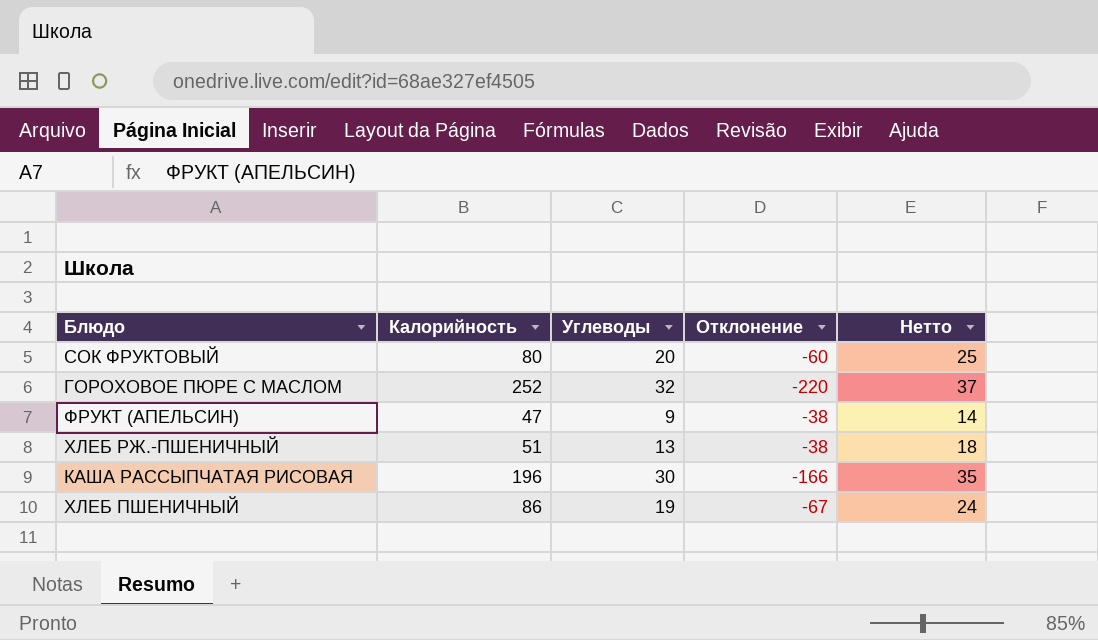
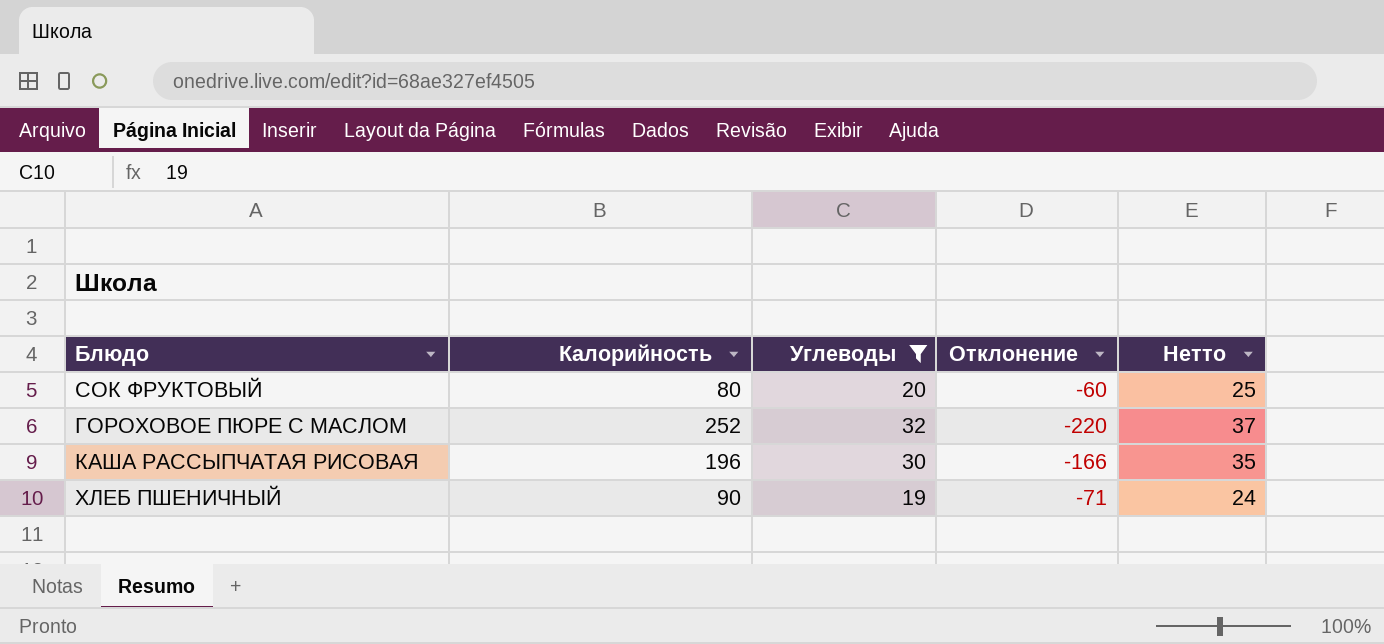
filter: none -> Углеводы >= 19
ХЛЕБ ПШЕНИЧНЫЙ | Калорийность: 86 -> 90
ХЛЕБ ПШЕНИЧНЫЙ | Отклонение: -67 -> -71

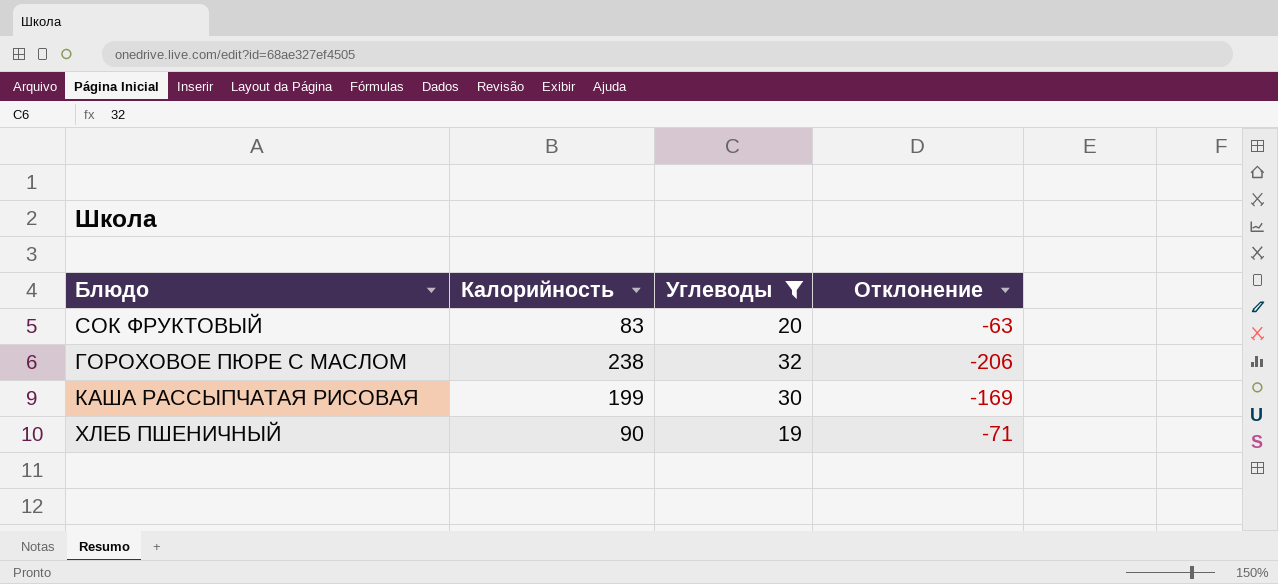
column Нетто | formula: [Углеводы] + 5 -> none
СОК ФРУКТОВЫЙ | Калорийность: 80 -> 83
СОК ФРУКТОВЫЙ | Отклонение: -60 -> -63
ГОРОХОВОЕ ПЮРЕ С МАСЛОМ | Калорийность: 252 -> 238
ГОРОХОВОЕ ПЮРЕ С МАСЛОМ | Отклонение: -220 -> -206
КАША РАССЫПЧАТАЯ РИСОВАЯ | Калорийность: 196 -> 199
КАША РАССЫПЧАТАЯ РИСОВАЯ | Отклонение: -166 -> -169

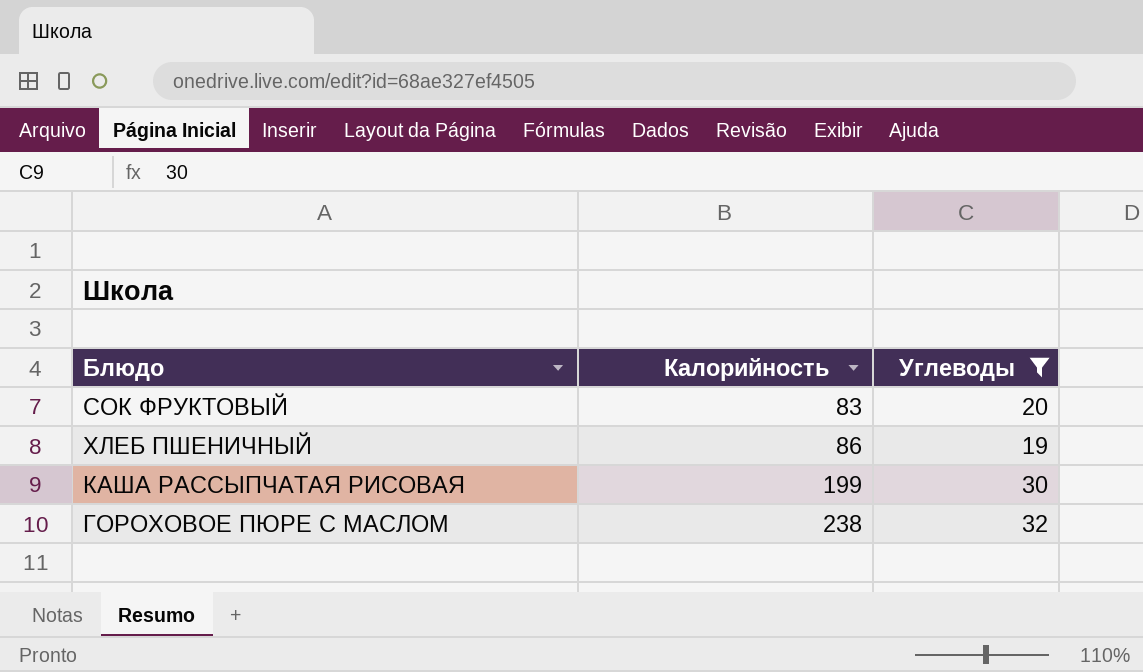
row order: none -> Калорийность ascending
column Отклонение | formula: [Углеводы] - [Калорийность] -> none
ХЛЕБ ПШЕНИЧНЫЙ | Калорийность: 90 -> 86

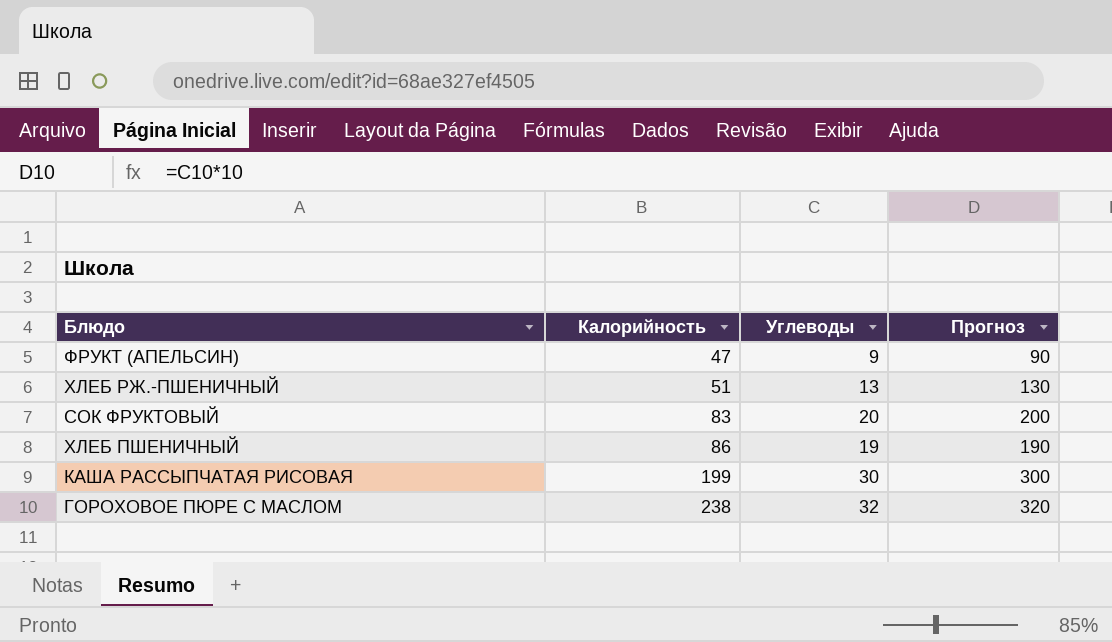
filter: Углеводы >= 19 -> none
column Прогноз | formula: none -> [Углеводы] * 10

